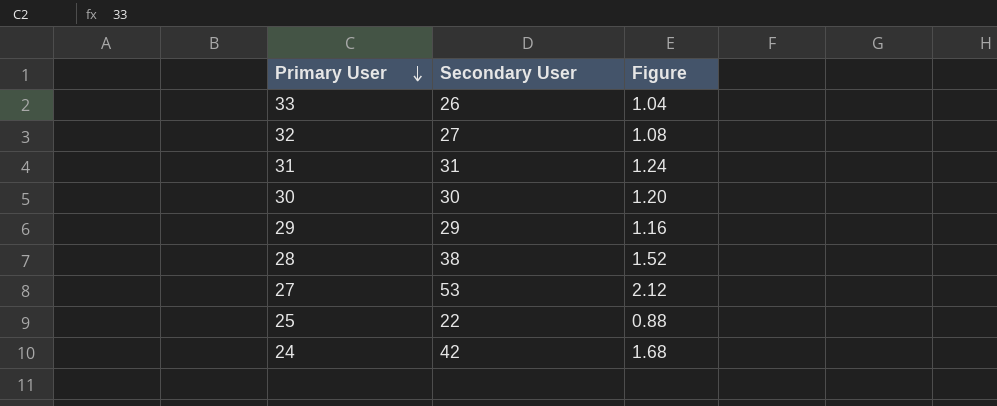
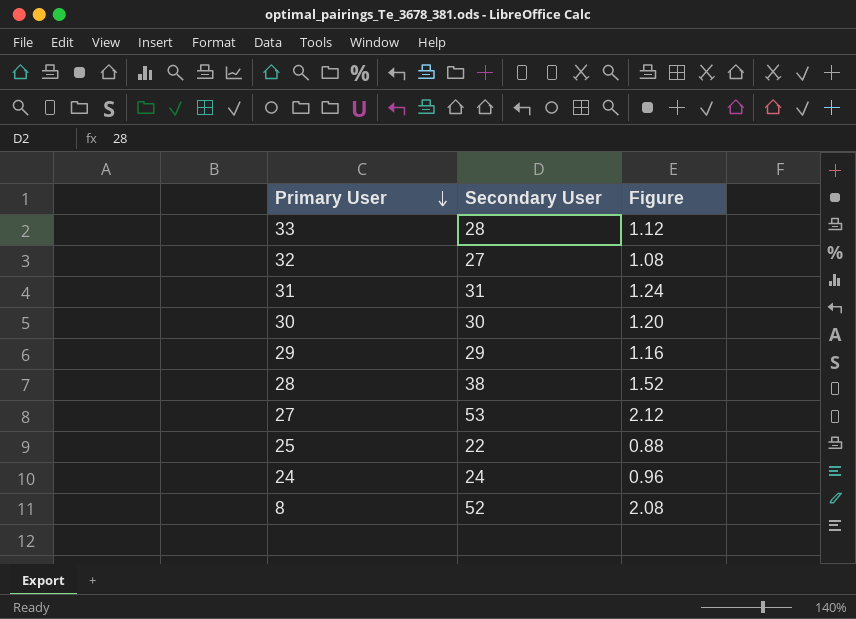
33 | Secondary User: 26 -> 28
33 | Figure: 1.04 -> 1.12
24 | Secondary User: 42 -> 24
24 | Figure: 1.68 -> 0.96
row 8: none -> 52 | 2.08

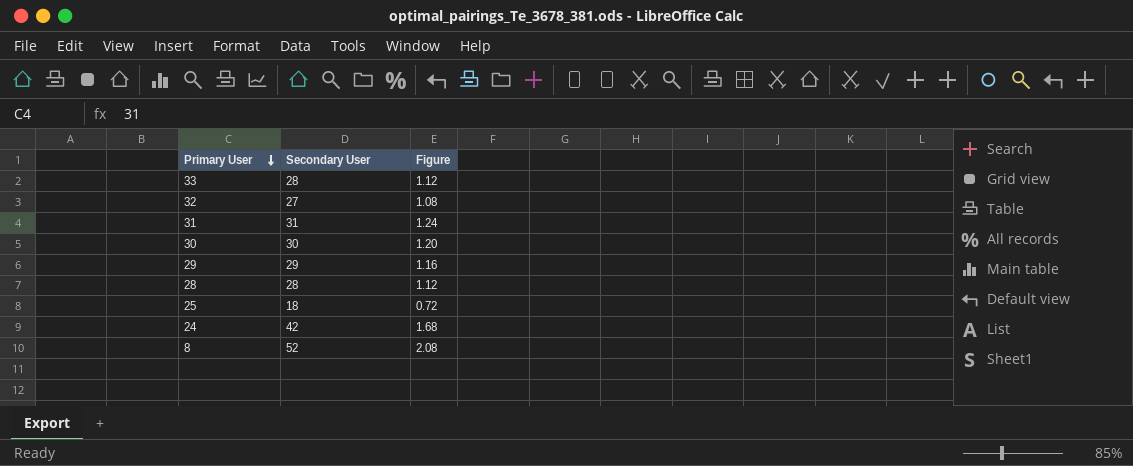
row 27: 53 | 2.12 -> none
28 | Secondary User: 38 -> 28
28 | Figure: 1.52 -> 1.12
25 | Secondary User: 22 -> 18
25 | Figure: 0.88 -> 0.72
24 | Secondary User: 24 -> 42
24 | Figure: 0.96 -> 1.68

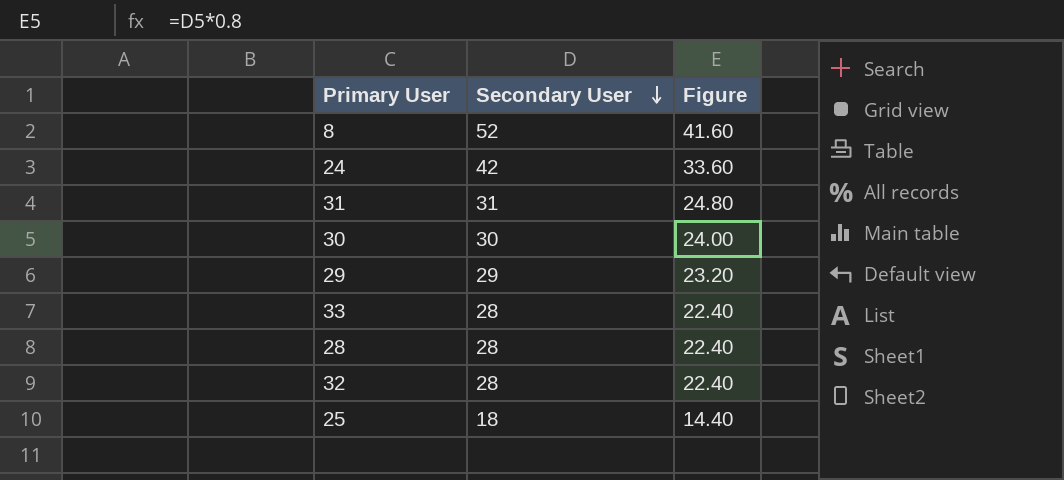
row order: Primary User descending -> Secondary User descending
column Figure | formula: [Secondary User] * 0.04 -> [Secondary User] * 0.8
32 | Secondary User: 27 -> 28

